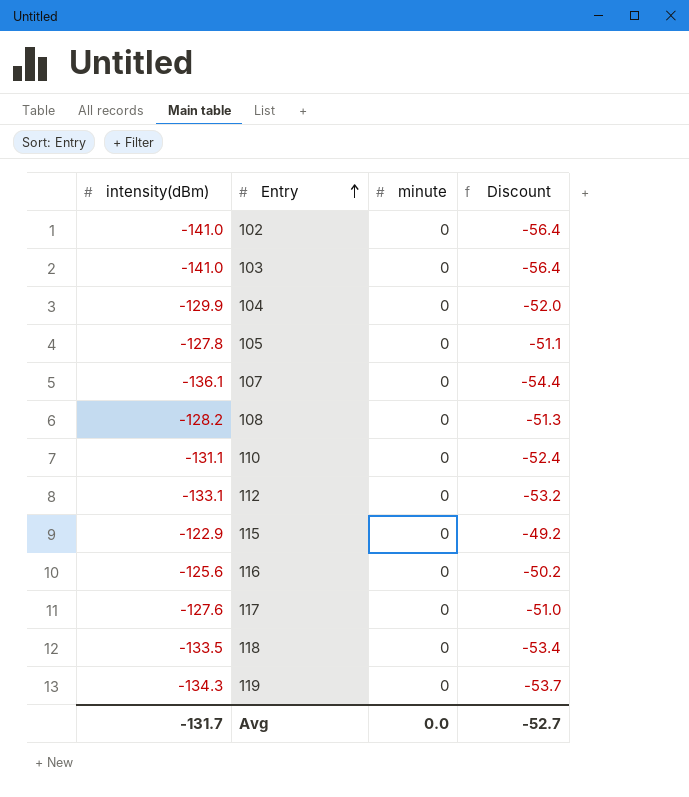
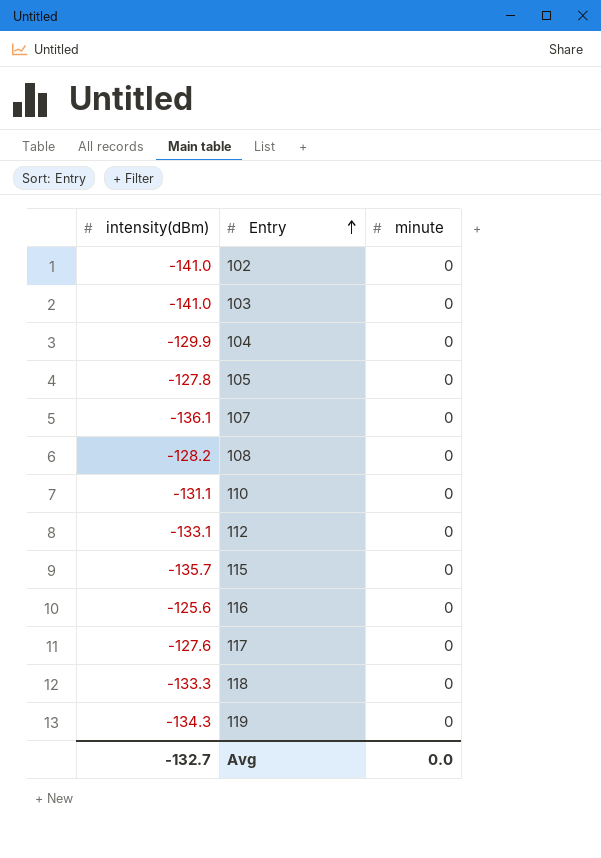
column Discount | formula: [intensity(dBm)] * 0.4 -> none
115 | intensity(dBm): -122.9 -> -135.7
118 | intensity(dBm): -133.5 -> -133.3
Avg | intensity(dBm): -131.7 -> -132.7

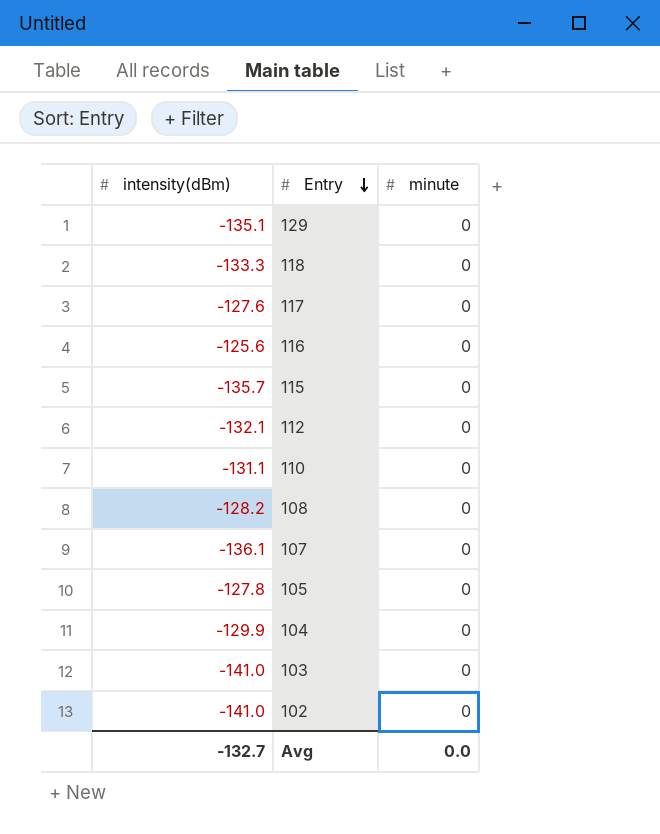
row order: Entry ascending -> Entry descending
row 119: -134.3 | 0 -> none
row 129: none -> -135.1 | 0
112 | intensity(dBm): -133.1 -> -132.1

